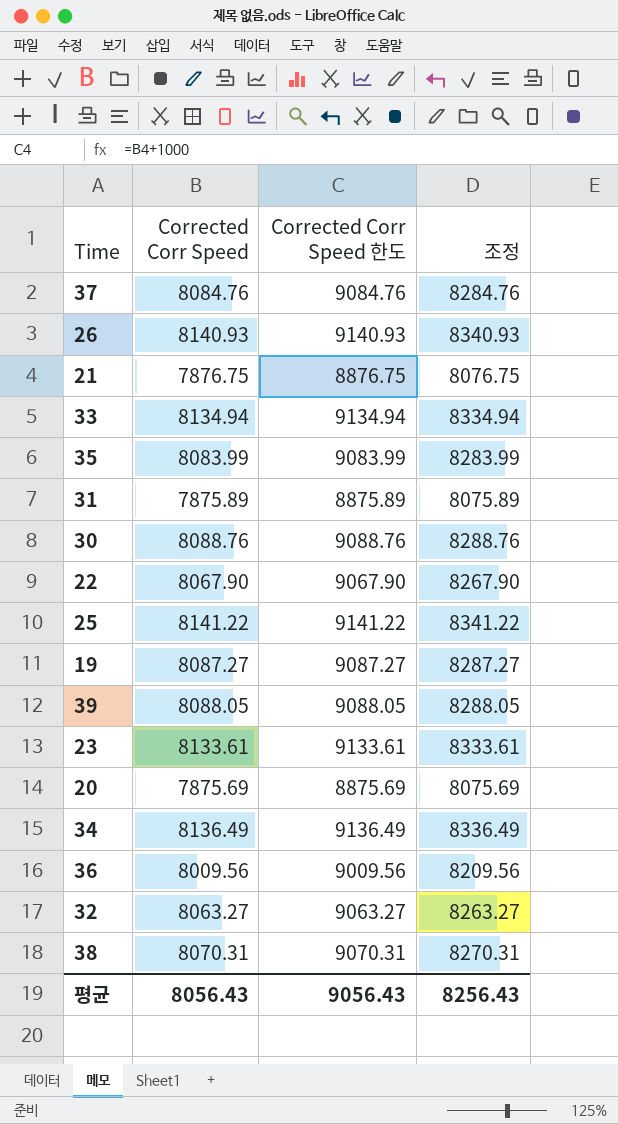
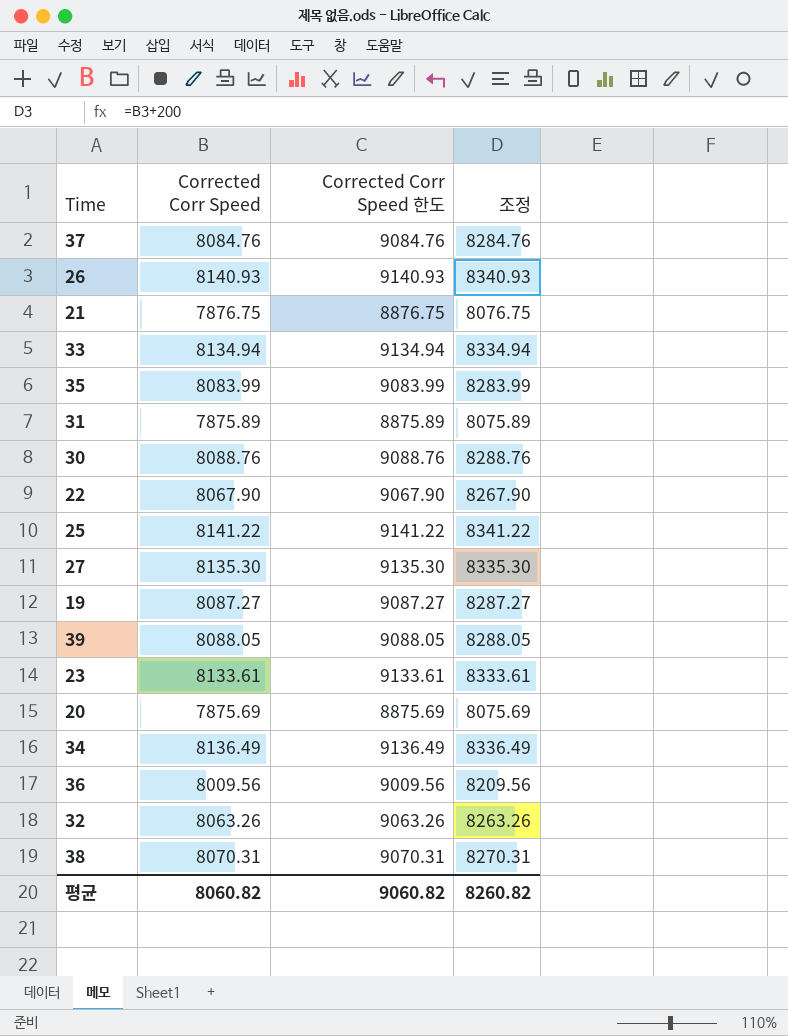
row 27: none -> 8135.30 | 9135.30 | 8335.30
32 | Corrected Corr Speed: 8063.27 -> 8063.26
32 | Corrected Corr Speed 한도: 9063.27 -> 9063.26
32 | 조정: 8263.27 -> 8263.26
평균 | Corrected Corr Speed: 8056.43 -> 8060.82
평균 | Corrected Corr Speed 한도: 9056.43 -> 9060.82
평균 | 조정: 8256.43 -> 8260.82

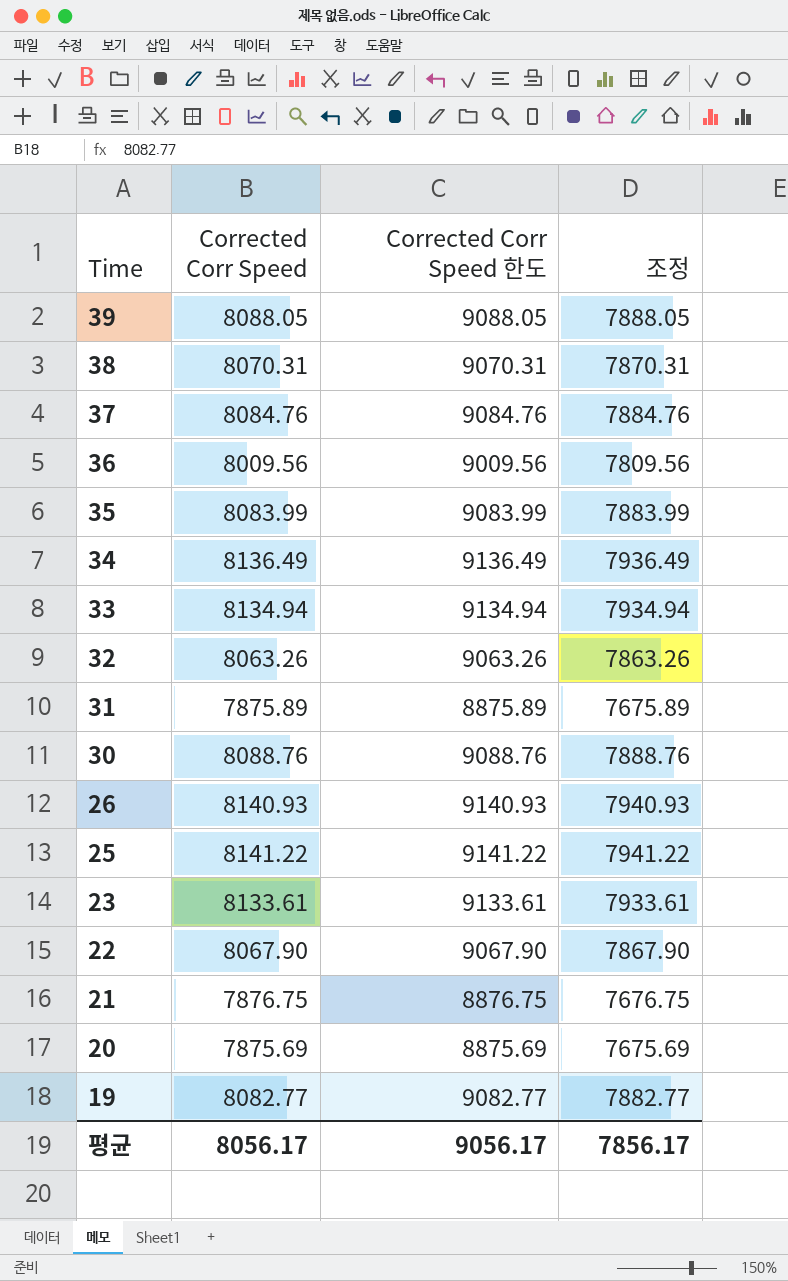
row order: none -> Time descending
column 조정 | formula: [Corrected Corr Speed] + 200 -> [Corrected Corr Speed] - 200
row 27: 8135.30 | 9135.30 | 8335.30 -> none
19 | Corrected Corr Speed: 8087.27 -> 8082.77
19 | Corrected Corr Speed 한도: 9087.27 -> 9082.77
평균 | Corrected Corr Speed: 8060.82 -> 8056.17
평균 | Corrected Corr Speed 한도: 9060.82 -> 9056.17
평균 | 조정: 8260.82 -> 7856.17

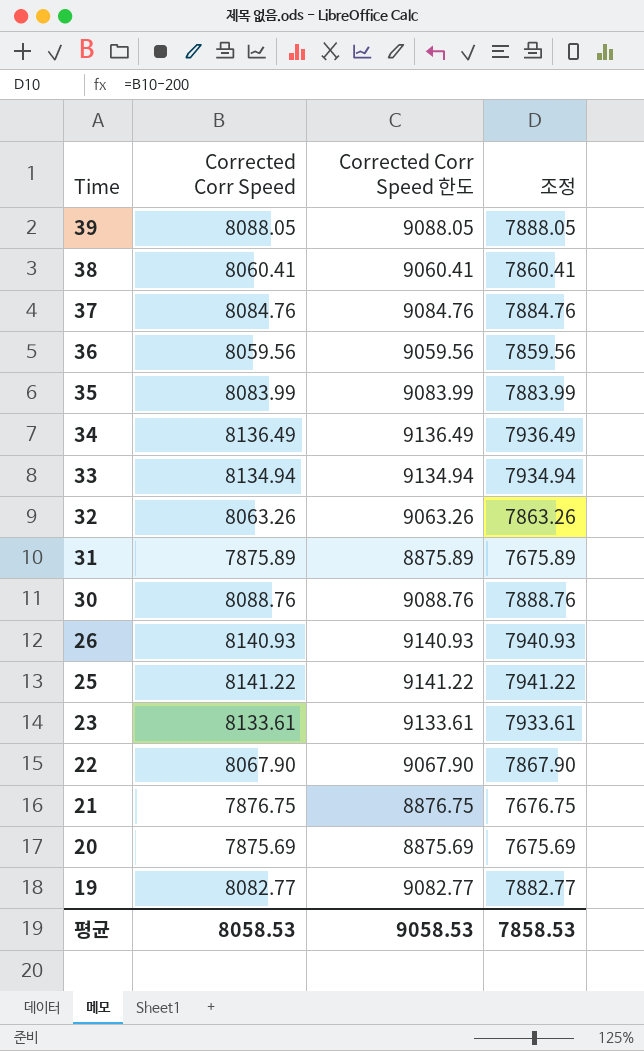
38 | Corrected Corr Speed: 8070.31 -> 8060.41
38 | Corrected Corr Speed 한도: 9070.31 -> 9060.41
38 | 조정: 7870.31 -> 7860.41
36 | Corrected Corr Speed: 8009.56 -> 8059.56
36 | Corrected Corr Speed 한도: 9009.56 -> 9059.56
36 | 조정: 7809.56 -> 7859.56
평균 | Corrected Corr Speed: 8056.17 -> 8058.53
평균 | Corrected Corr Speed 한도: 9056.17 -> 9058.53
평균 | 조정: 7856.17 -> 7858.53

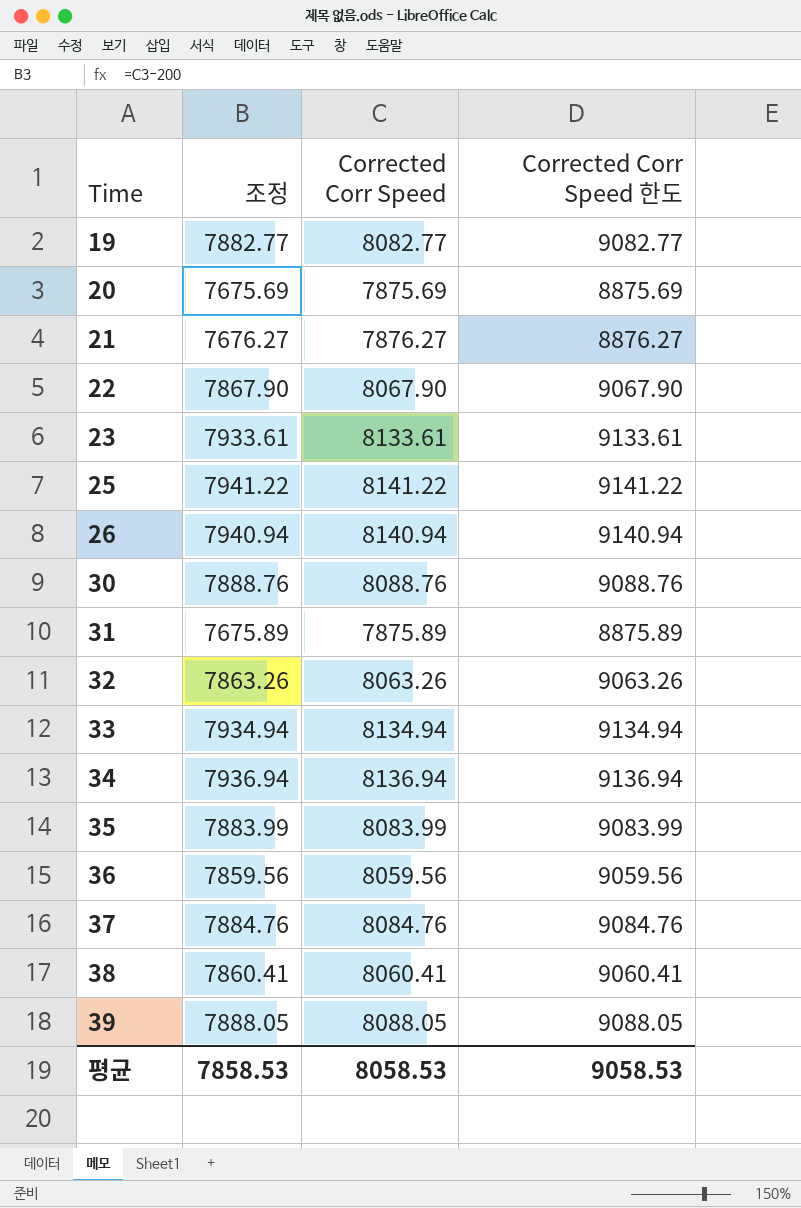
row order: Time descending -> Time ascending
column 조정 | position: 4 -> 2
21 | 조정: 7676.75 -> 7676.27
21 | Corrected Corr Speed: 7876.75 -> 7876.27
21 | Corrected Corr Speed 한도: 8876.75 -> 8876.27
26 | 조정: 7940.93 -> 7940.94
26 | Corrected Corr Speed: 8140.93 -> 8140.94
26 | Corrected Corr Speed 한도: 9140.93 -> 9140.94
34 | 조정: 7936.49 -> 7936.94
34 | Corrected Corr Speed: 8136.49 -> 8136.94
34 | Corrected Corr Speed 한도: 9136.49 -> 9136.94

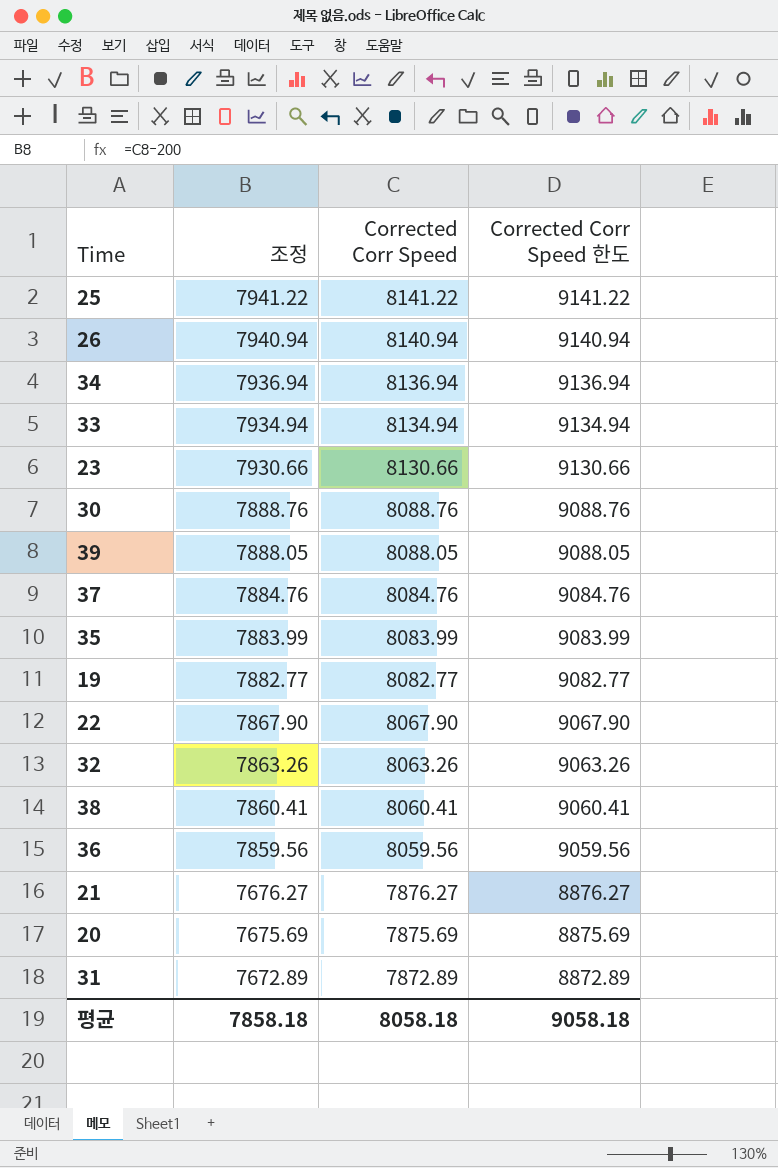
row order: Time ascending -> 조정 descending
23 | 조정: 7933.61 -> 7930.66
23 | Corrected Corr Speed: 8133.61 -> 8130.66
23 | Corrected Corr Speed 한도: 9133.61 -> 9130.66
31 | 조정: 7675.89 -> 7672.89
31 | Corrected Corr Speed: 7875.89 -> 7872.89
31 | Corrected Corr Speed 한도: 8875.89 -> 8872.89
평균 | 조정: 7858.53 -> 7858.18
평균 | Corrected Corr Speed: 8058.53 -> 8058.18
평균 | Corrected Corr Speed 한도: 9058.53 -> 9058.18

